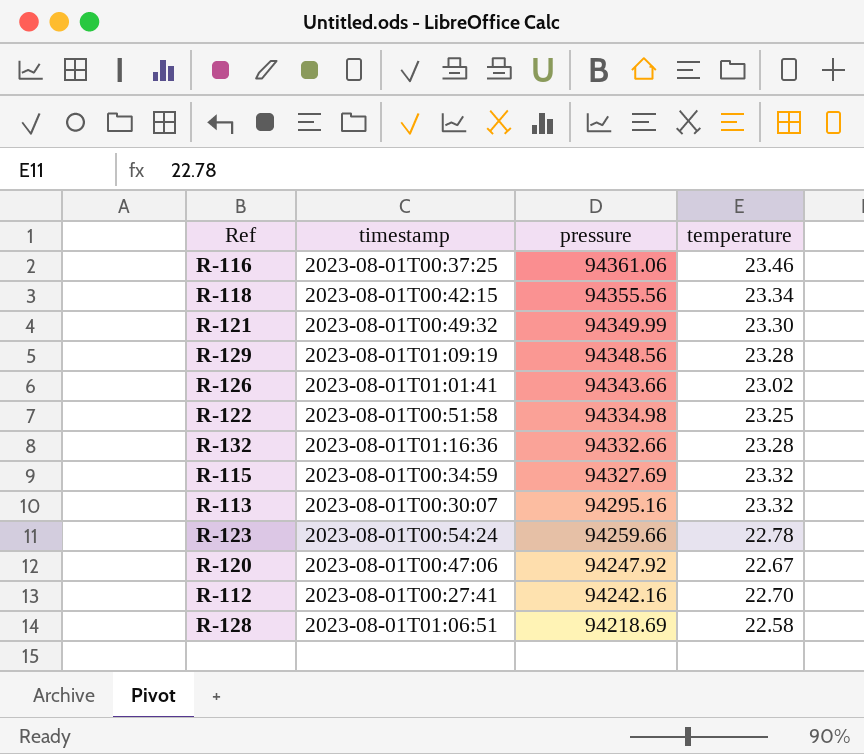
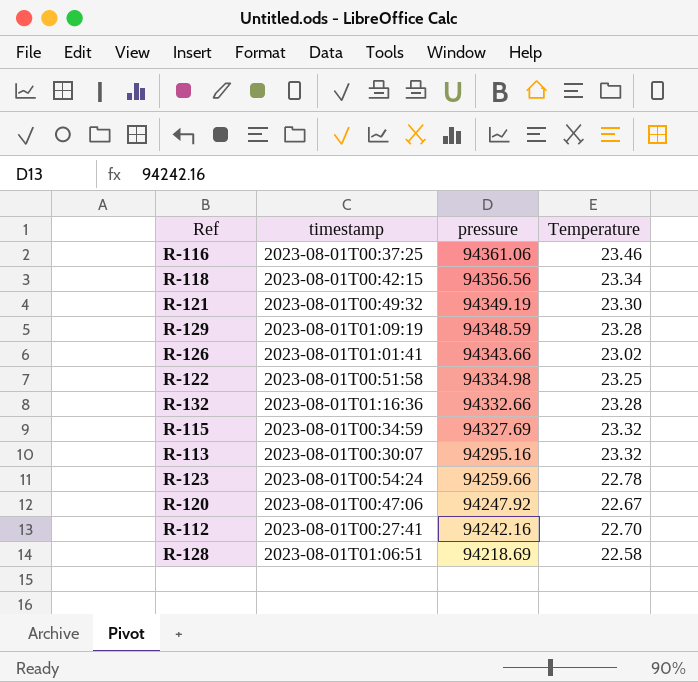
column name: temperature -> Temperature
R-118 | pressure: 94355.56 -> 94356.56
R-121 | pressure: 94349.99 -> 94349.19
R-129 | pressure: 94348.56 -> 94348.59

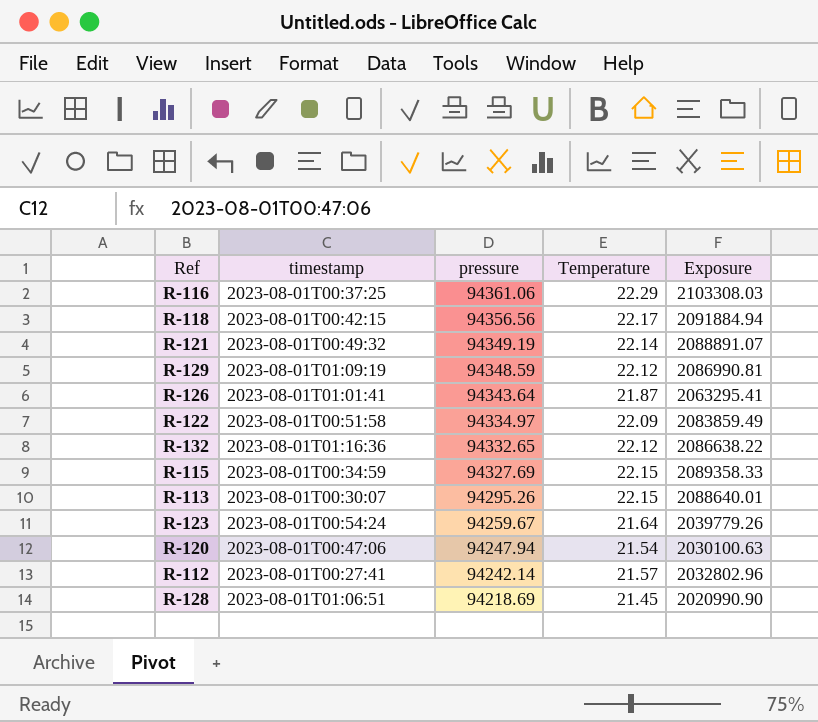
column Exposure | formula: none -> [pressure] * [Temperature]
R-116 | Temperature: 23.46 -> 22.29
R-118 | Temperature: 23.34 -> 22.17
R-121 | Temperature: 23.30 -> 22.14
R-129 | Temperature: 23.28 -> 22.12
R-126 | pressure: 94343.66 -> 94343.64
R-126 | Temperature: 23.02 -> 21.87
R-122 | pressure: 94334.98 -> 94334.97
R-122 | Temperature: 23.25 -> 22.09
R-132 | pressure: 94332.66 -> 94332.65
R-132 | Temperature: 23.28 -> 22.12
R-115 | Temperature: 23.32 -> 22.15
R-113 | pressure: 94295.16 -> 94295.26
R-113 | Temperature: 23.32 -> 22.15
R-123 | pressure: 94259.66 -> 94259.67
R-123 | Temperature: 22.78 -> 21.64
R-120 | pressure: 94247.92 -> 94247.94
R-120 | Temperature: 22.67 -> 21.54
R-112 | pressure: 94242.16 -> 94242.14
R-112 | Temperature: 22.70 -> 21.57
R-128 | Temperature: 22.58 -> 21.45

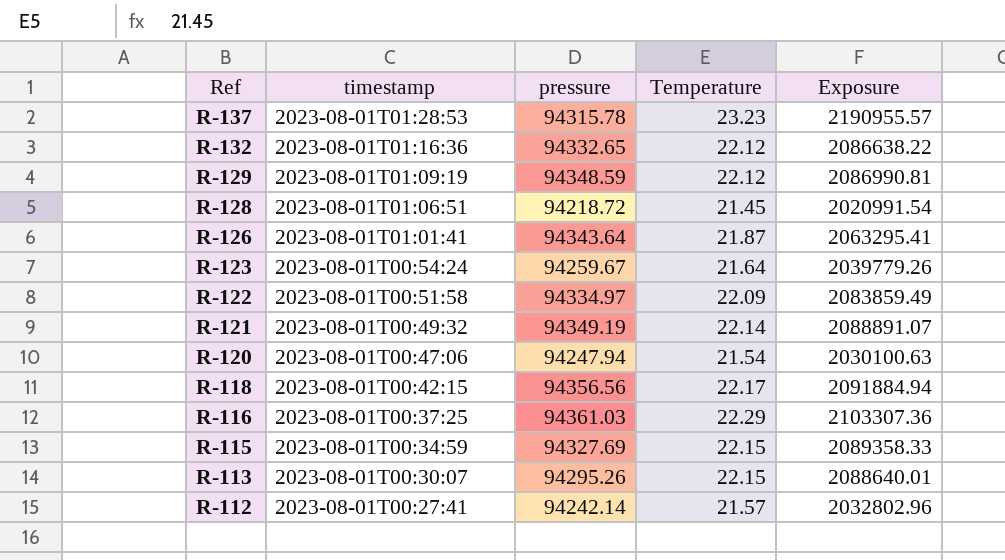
row order: pressure descending -> Ref descending
row R-137: none -> 2023-08-01T01:28:53 | 94315.78 | 23.23 | 2190955.57
R-128 | pressure: 94218.69 -> 94218.72
R-128 | Exposure: 2020990.90 -> 2020991.54
R-116 | pressure: 94361.06 -> 94361.03
R-116 | Exposure: 2103308.03 -> 2103307.36

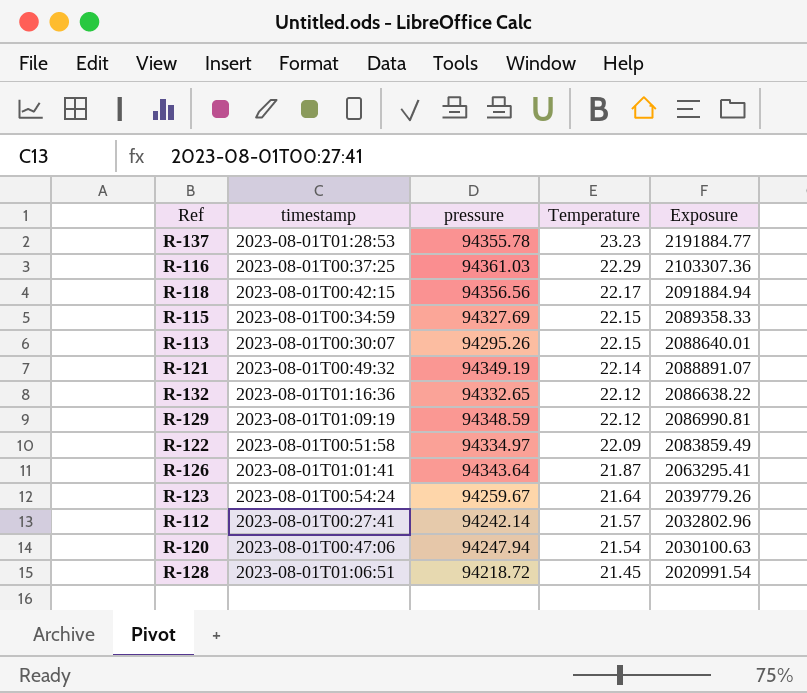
row order: Ref descending -> Temperature descending
R-137 | pressure: 94315.78 -> 94355.78
R-137 | Exposure: 2190955.57 -> 2191884.77

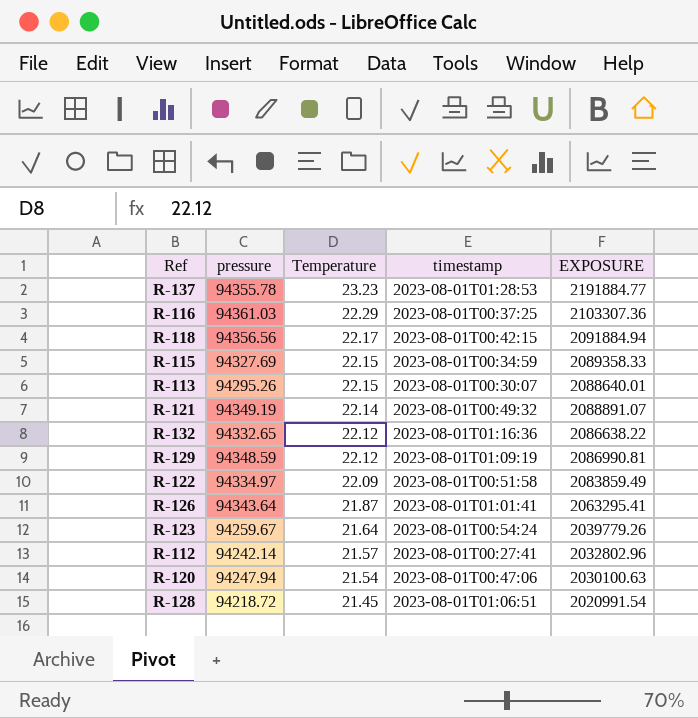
column timestamp | position: 2 -> 4
column name: Exposure -> EXPOSURE

